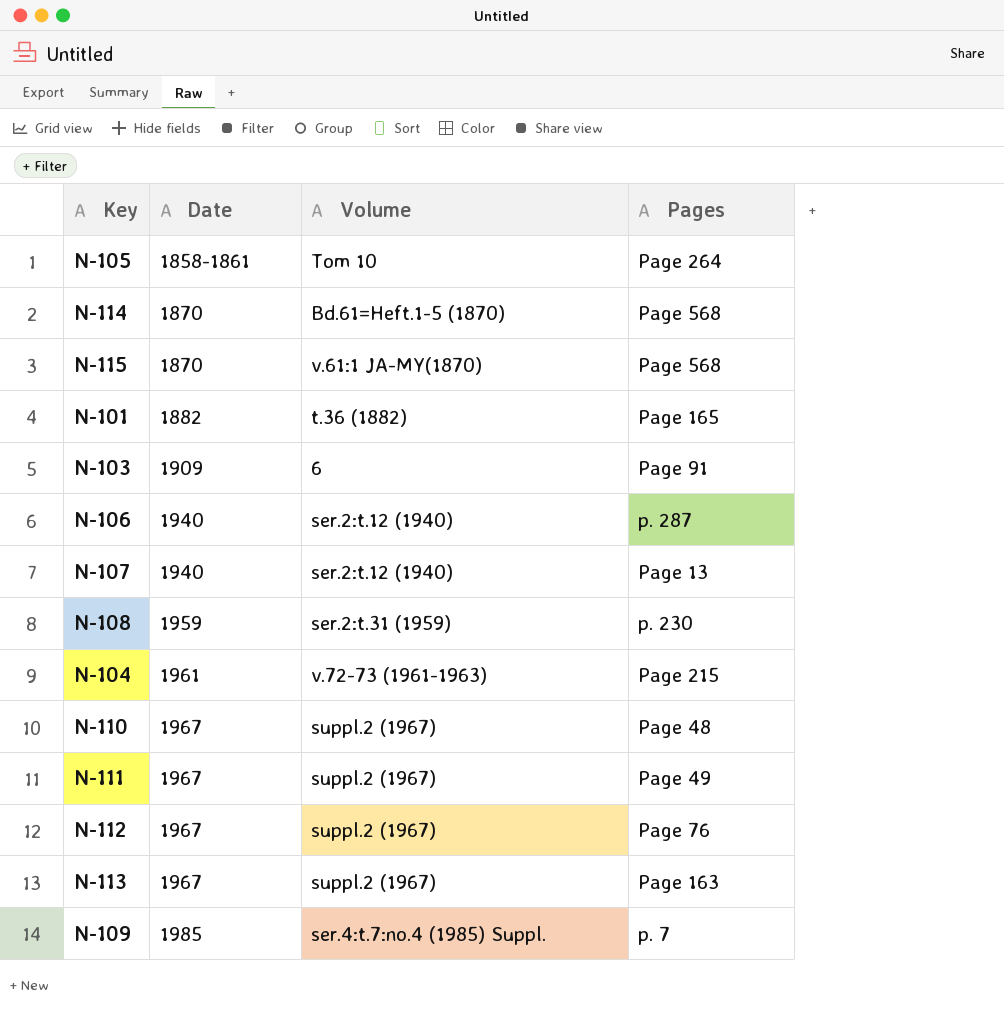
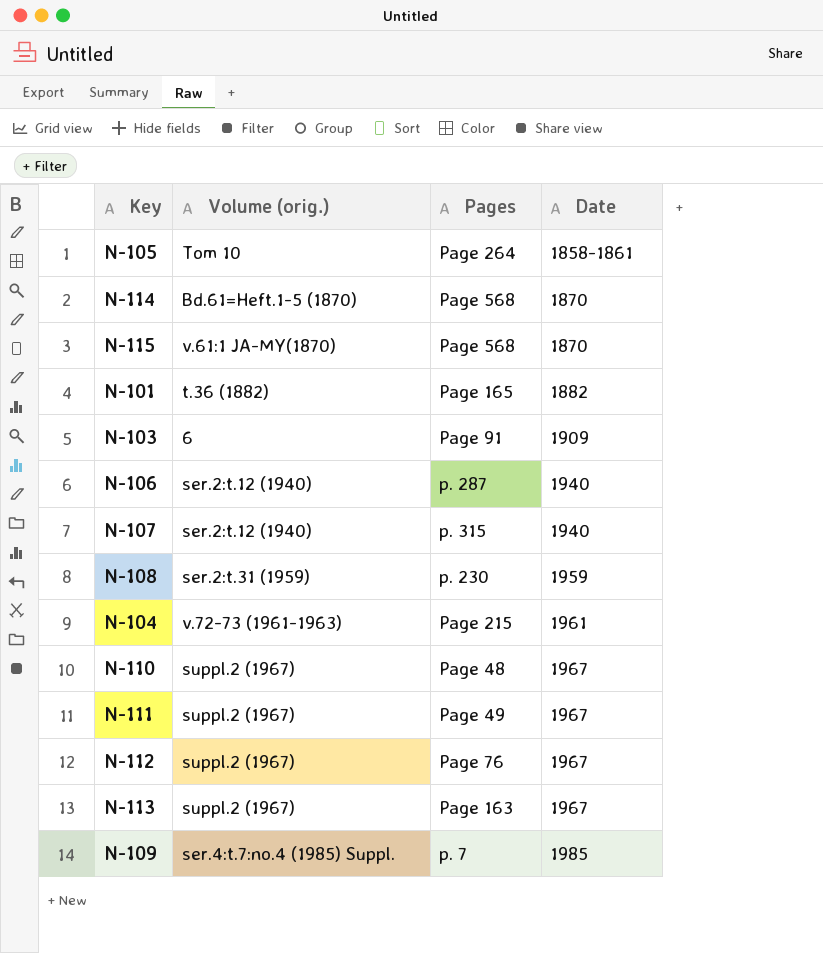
column name: Volume -> Volume (orig.)
column Date | position: 2 -> 4
N-107 | Pages: Page 13 -> p. 315

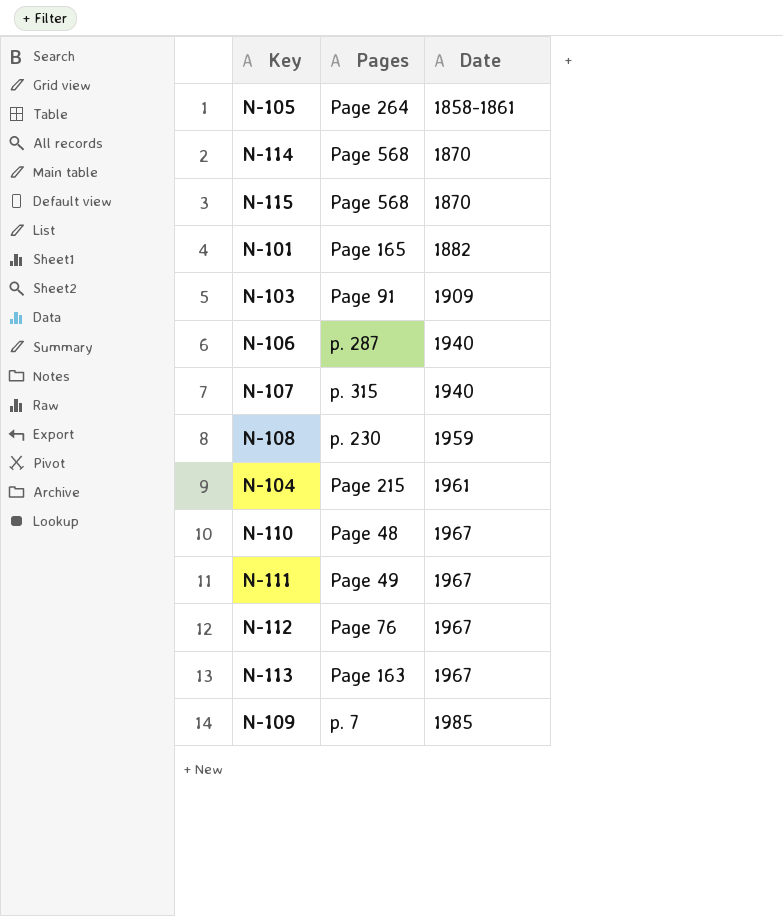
column Volume (orig.) | position: 2 -> none

